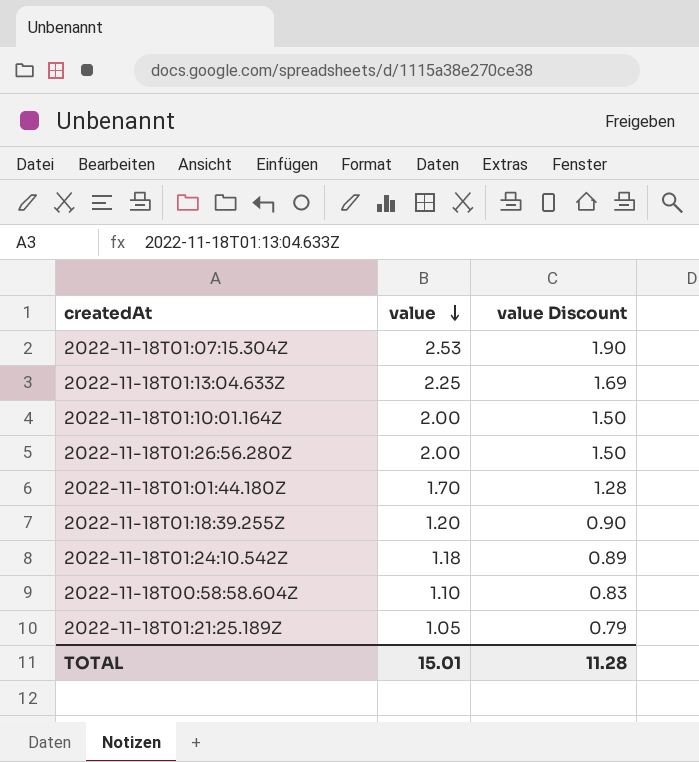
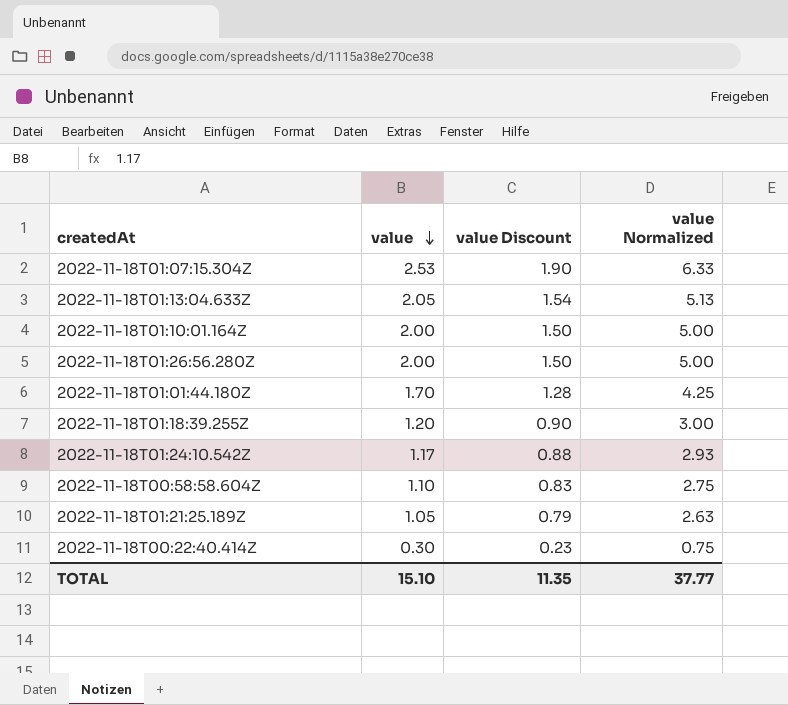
column value Normalized | formula: none -> [value] * 2.5
2022-11-18T01:13:04.633Z | value: 2.25 -> 2.05
2022-11-18T01:13:04.633Z | value Discount: 1.69 -> 1.54
2022-11-18T01:24:10.542Z | value: 1.18 -> 1.17
2022-11-18T01:24:10.542Z | value Discount: 0.89 -> 0.88
row 2022-11-18T00:22:40.414Z: none -> 0.30 | 0.23 | 0.75
TOTAL | value: 15.01 -> 15.10
TOTAL | value Discount: 11.28 -> 11.35

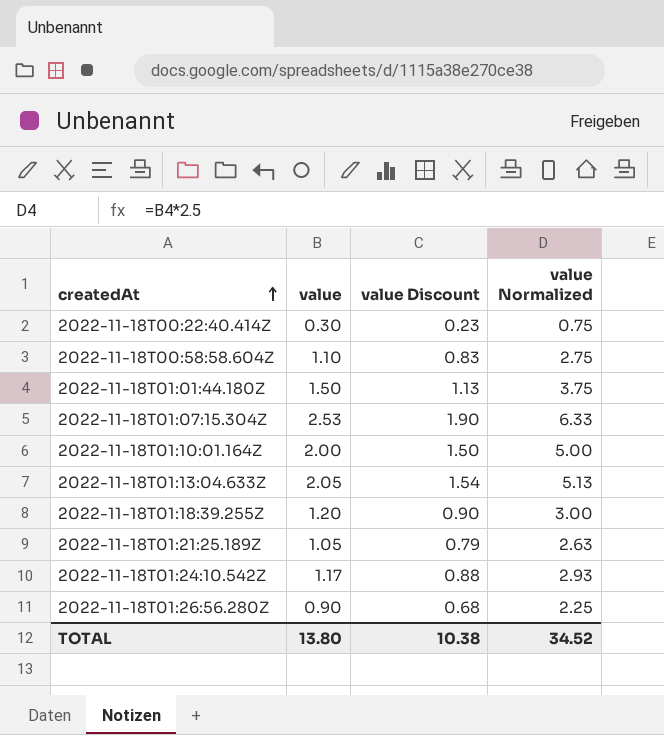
row order: value descending -> createdAt ascending
2022-11-18T01:01:44.180Z | value: 1.70 -> 1.50
2022-11-18T01:01:44.180Z | value Discount: 1.28 -> 1.13
2022-11-18T01:01:44.180Z | value Normalized: 4.25 -> 3.75
2022-11-18T01:26:56.280Z | value: 2.00 -> 0.90
2022-11-18T01:26:56.280Z | value Discount: 1.50 -> 0.68
2022-11-18T01:26:56.280Z | value Normalized: 5.00 -> 2.25
TOTAL | value: 15.10 -> 13.80
TOTAL | value Discount: 11.35 -> 10.38
TOTAL | value Normalized: 37.77 -> 34.52

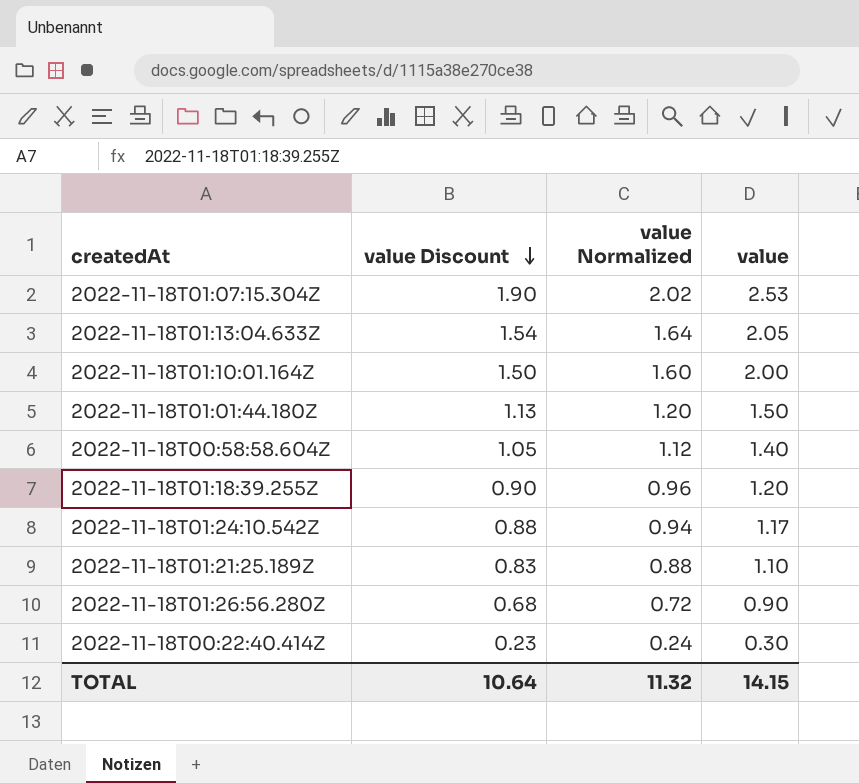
row order: createdAt ascending -> value Discount descending
column value Normalized | formula: [value] * 2.5 -> [value] * 0.8
column value | position: 2 -> 4
2022-11-18T00:58:58.604Z | value Discount: 0.83 -> 1.05
2022-11-18T00:58:58.604Z | value: 1.10 -> 1.40
2022-11-18T01:21:25.189Z | value Discount: 0.79 -> 0.83
2022-11-18T01:21:25.189Z | value: 1.05 -> 1.10
TOTAL | value Discount: 10.38 -> 10.64
TOTAL | value Normalized: 34.52 -> 11.32
TOTAL | value: 13.80 -> 14.15

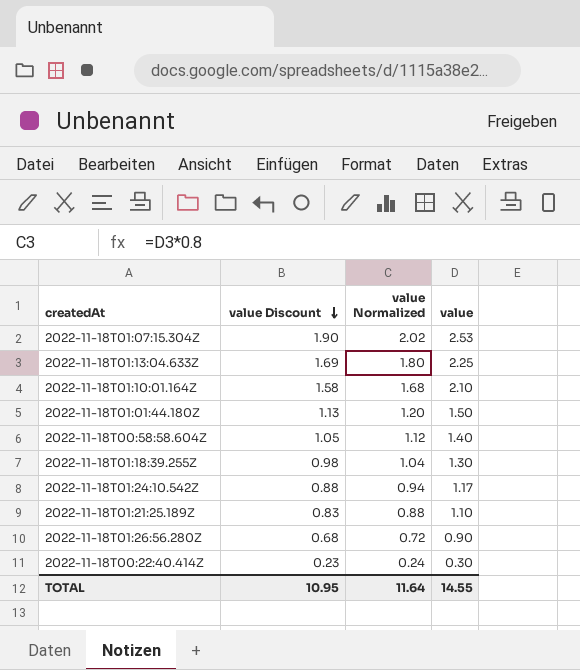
2022-11-18T01:13:04.633Z | value Discount: 1.54 -> 1.69
2022-11-18T01:13:04.633Z | value Normalized: 1.64 -> 1.80
2022-11-18T01:13:04.633Z | value: 2.05 -> 2.25
2022-11-18T01:10:01.164Z | value Discount: 1.50 -> 1.58
2022-11-18T01:10:01.164Z | value Normalized: 1.60 -> 1.68
2022-11-18T01:10:01.164Z | value: 2.00 -> 2.10
2022-11-18T01:18:39.255Z | value Discount: 0.90 -> 0.98
2022-11-18T01:18:39.255Z | value Normalized: 0.96 -> 1.04
2022-11-18T01:18:39.255Z | value: 1.20 -> 1.30
TOTAL | value Discount: 10.64 -> 10.95
TOTAL | value Normalized: 11.32 -> 11.64
TOTAL | value: 14.15 -> 14.55

